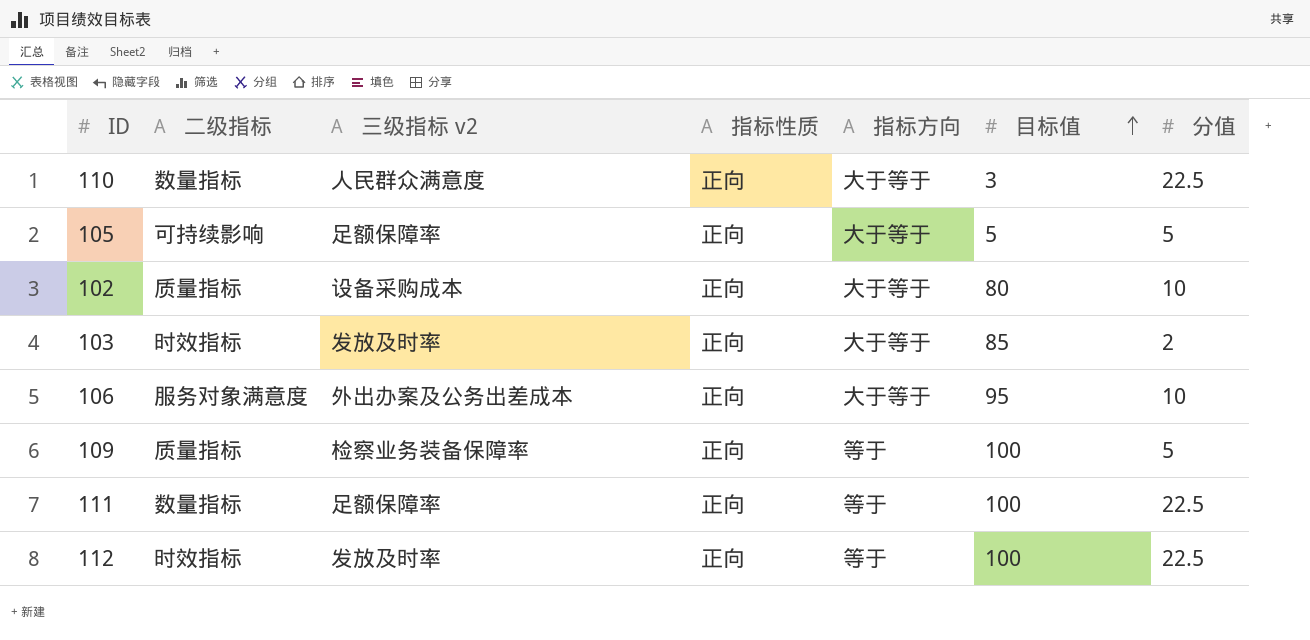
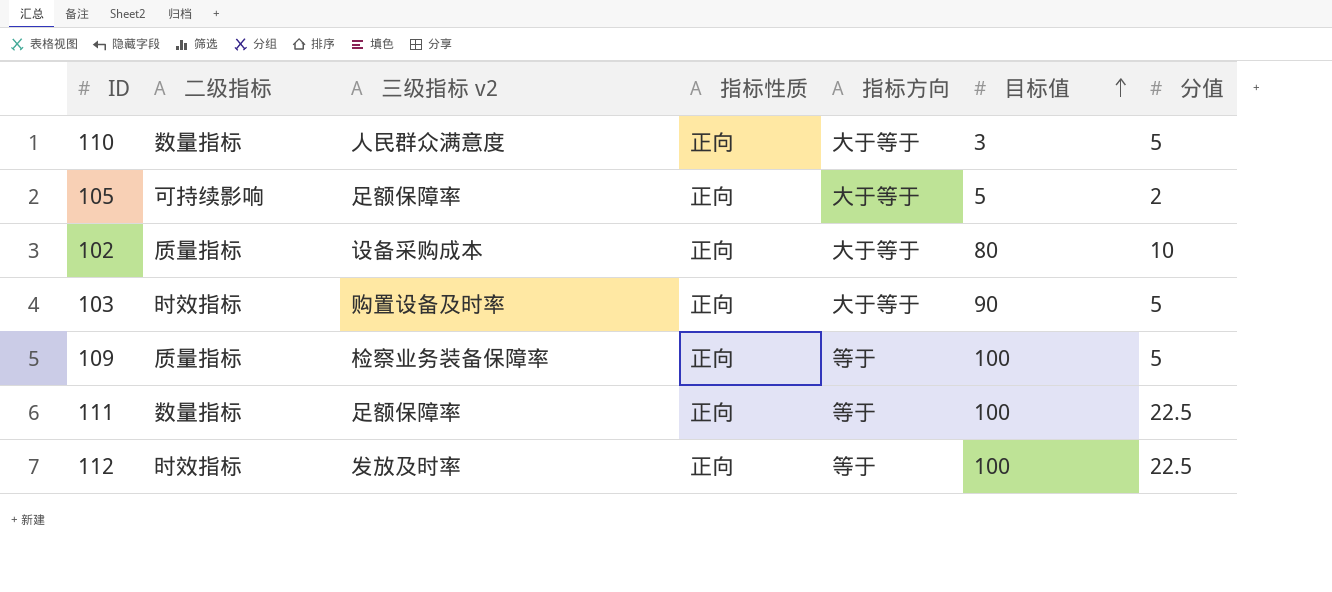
row 106: 服务对象满意度 | 外出办案及公务出差成本 | 正向 | 大于等于 | 95 | 10 -> none
110 | 分值: 22.5 -> 5
105 | 分值: 5 -> 2
103 | 三级指标 v2: 发放及时率 -> 购置设备及时率
103 | 目标值: 85 -> 90
103 | 分值: 2 -> 5

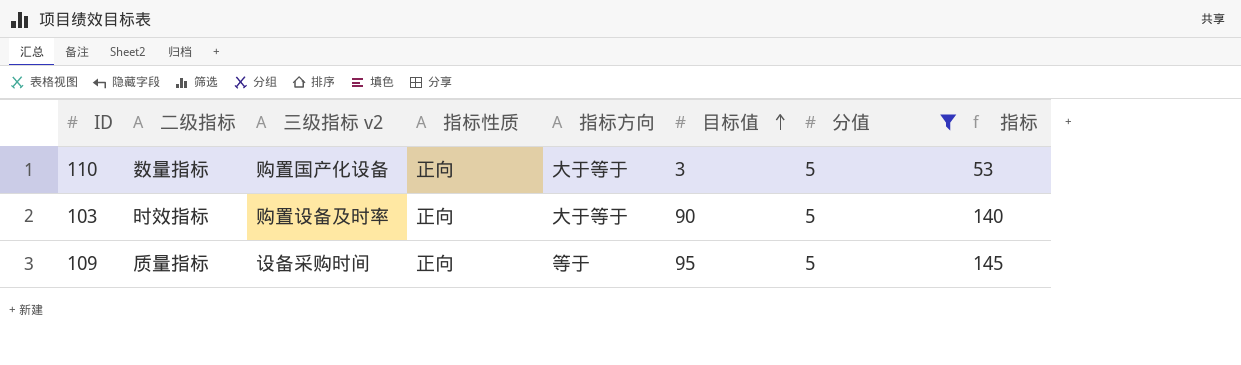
filter: none -> 分值 = 5
column 指标 | formula: none -> [目标值] + 50
110 | 三级指标 v2: 人民群众满意度 -> 购置国产化设备
109 | 三级指标 v2: 检察业务装备保障率 -> 设备采购时间
109 | 目标值: 100 -> 95

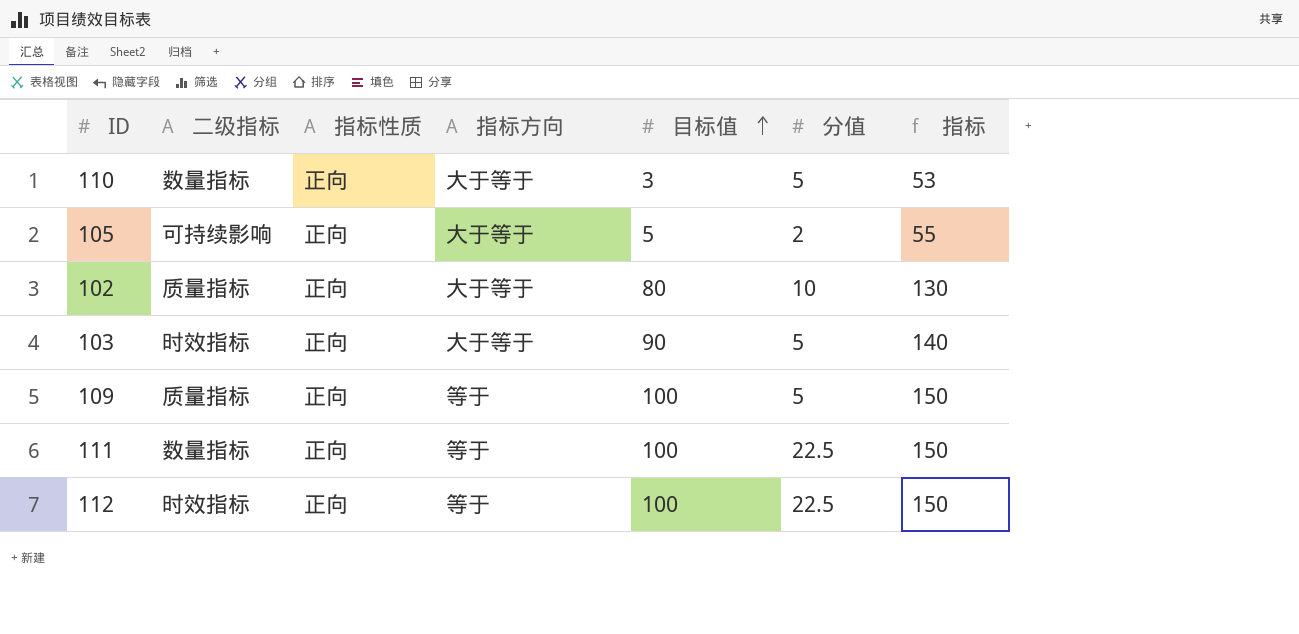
filter: 分值 = 5 -> none
column 三级指标 v2 | position: 3 -> none
109 | 目标值: 95 -> 100
109 | 指标: 145 -> 150

